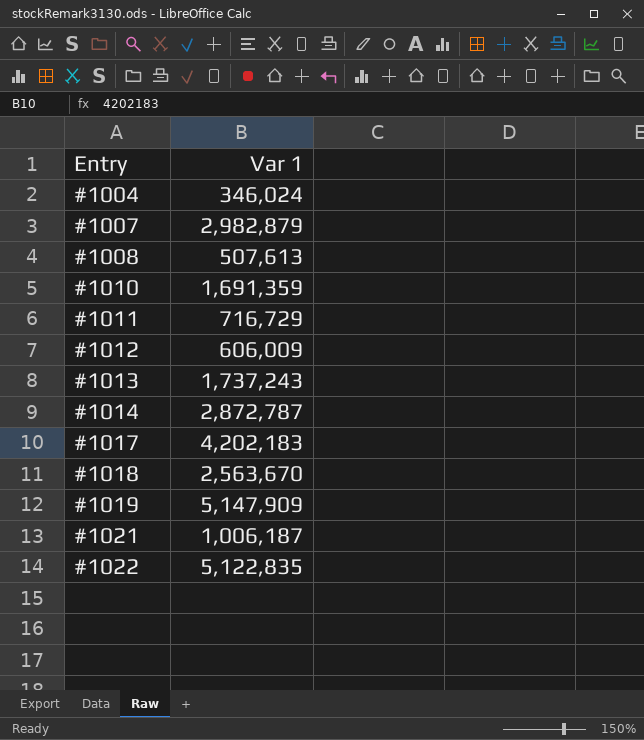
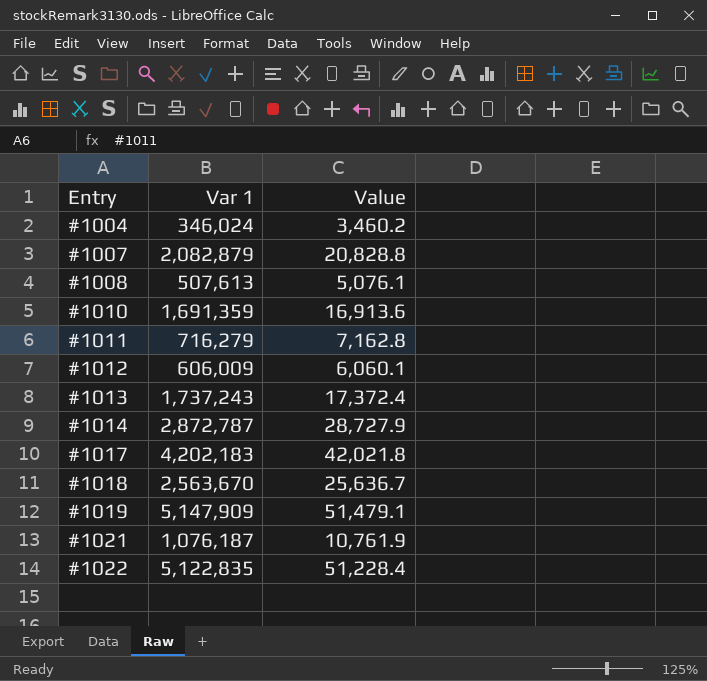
column Value | formula: none -> [Var 1] * 0.01
#1007 | Var 1: 2,982,879 -> 2,082,879
#1011 | Var 1: 716,729 -> 716,279
#1021 | Var 1: 1,006,187 -> 1,076,187

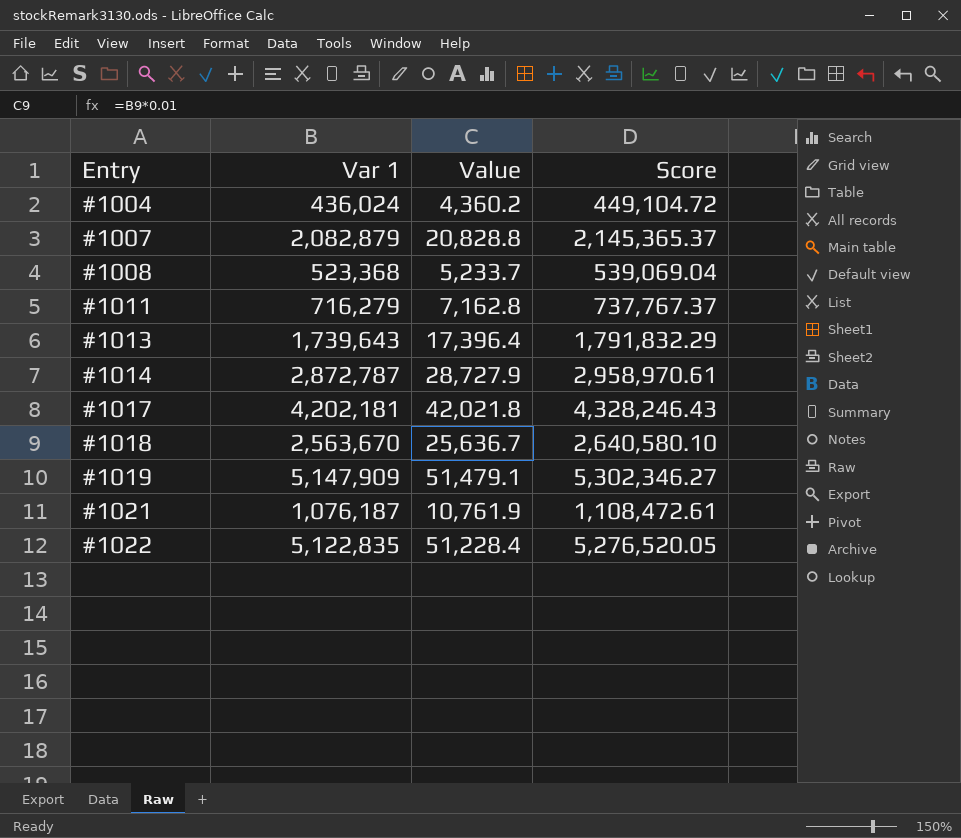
column Score | formula: none -> [Var 1] * 1.03
row #1010: 1,691,359 | 16,913.6 -> none
row #1012: 606,009 | 6,060.1 -> none
#1004 | Var 1: 346,024 -> 436,024
#1004 | Value: 3,460.2 -> 4,360.2
#1008 | Var 1: 507,613 -> 523,368
#1008 | Value: 5,076.1 -> 5,233.7
#1013 | Var 1: 1,737,243 -> 1,739,643
#1013 | Value: 17,372.4 -> 17,396.4
#1017 | Var 1: 4,202,183 -> 4,202,181

